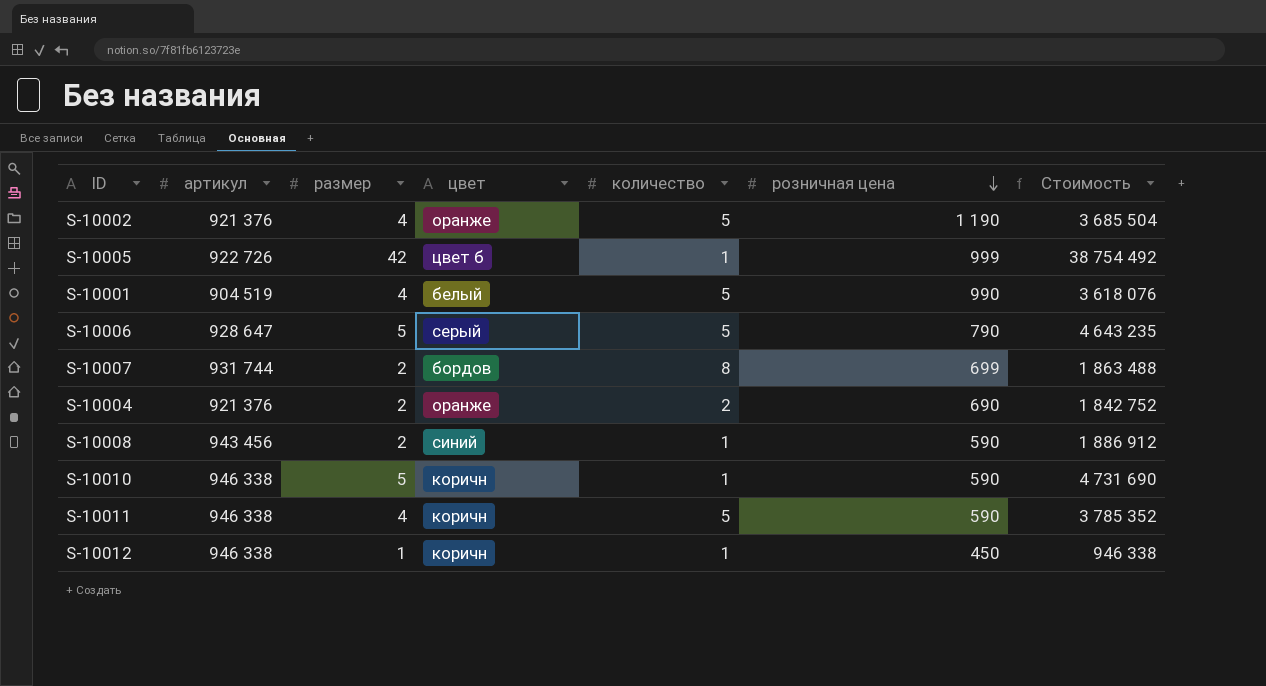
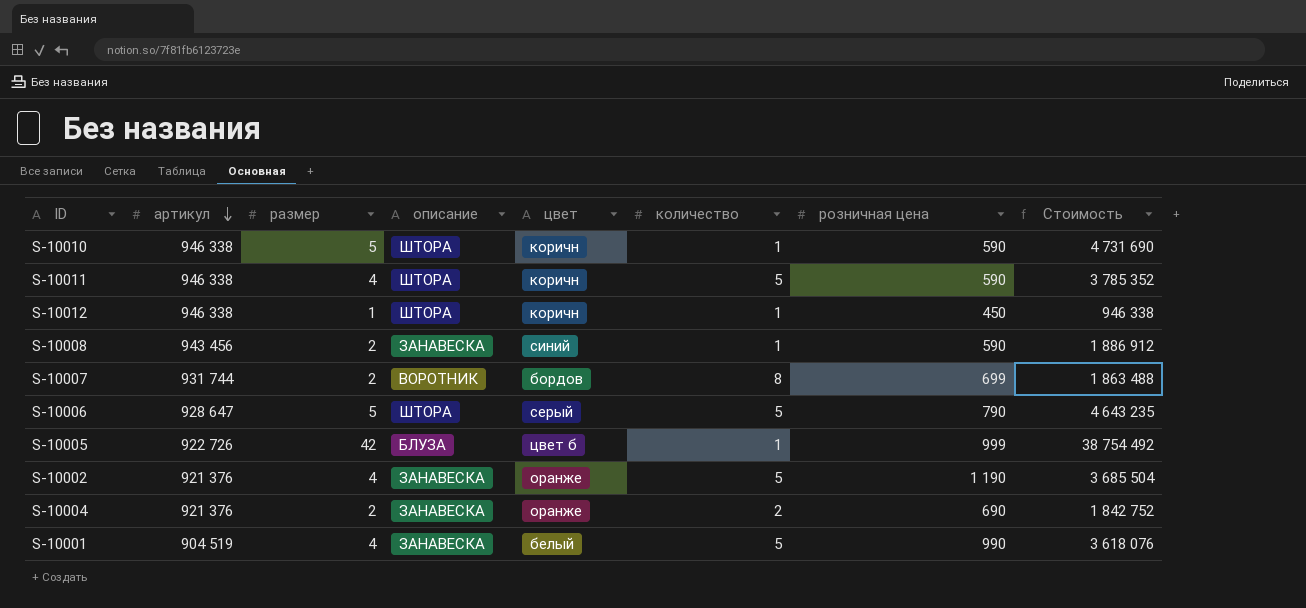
row order: розничная цена descending -> артикул descending
column описание | position: none -> 4

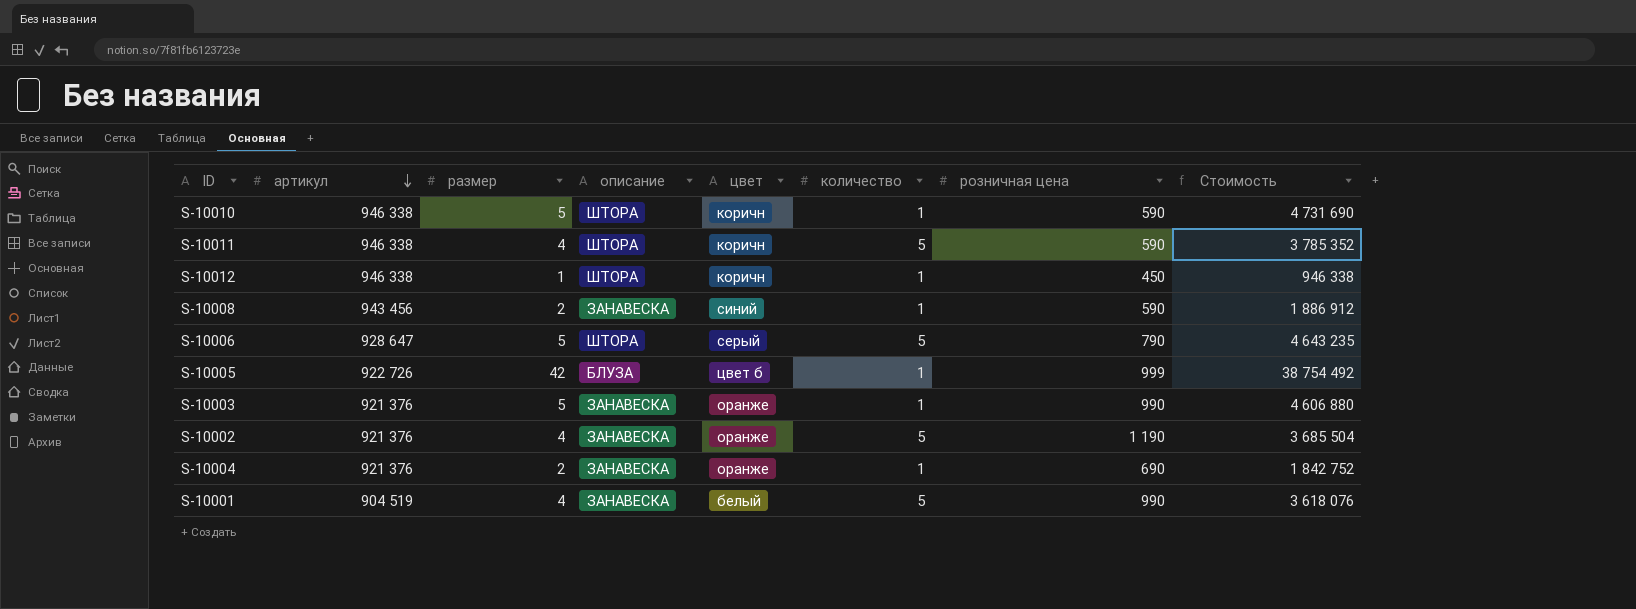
row S-10007: 931 744 | 2 | ВОРОТНИК | бордов | 8 | 699 | 1 863 488 -> none
row S-10003: none -> 921 376 | 5 | ЗАНАВЕСКА | оранже | 1 | 990 | 4 606 880
S-10004 | количество: 2 -> 1

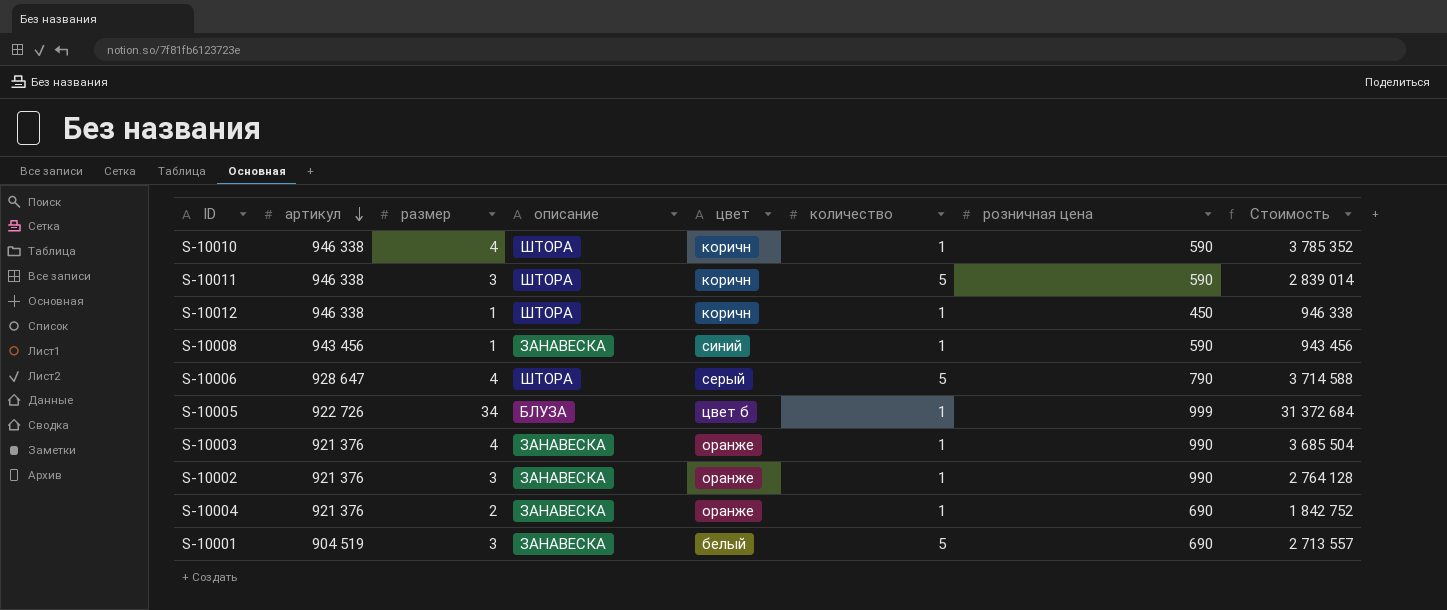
S-10010 | размер: 5 -> 4
S-10010 | Стоимость: 4 731 690 -> 3 785 352
S-10011 | размер: 4 -> 3
S-10011 | Стоимость: 3 785 352 -> 2 839 014
S-10008 | размер: 2 -> 1
S-10008 | Стоимость: 1 886 912 -> 943 456
S-10006 | размер: 5 -> 4
S-10006 | Стоимость: 4 643 235 -> 3 714 588
S-10005 | размер: 42 -> 34
S-10005 | Стоимость: 38 754 492 -> 31 372 684
S-10003 | размер: 5 -> 4
S-10003 | Стоимость: 4 606 880 -> 3 685 504
S-10002 | размер: 4 -> 3
S-10002 | количество: 5 -> 1
S-10002 | розничная цена: 1 190 -> 990
S-10002 | Стоимость: 3 685 504 -> 2 764 128
S-10001 | размер: 4 -> 3
S-10001 | розничная цена: 990 -> 690
S-10001 | Стоимость: 3 618 076 -> 2 713 557

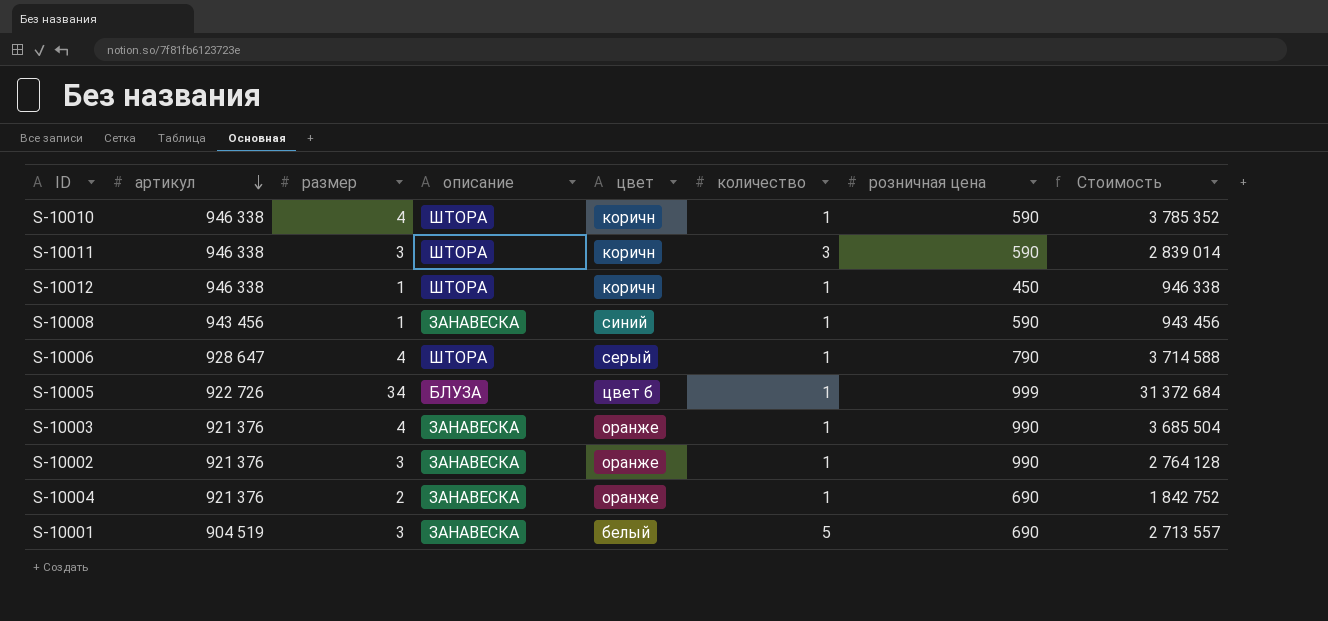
S-10011 | количество: 5 -> 3
S-10006 | количество: 5 -> 1

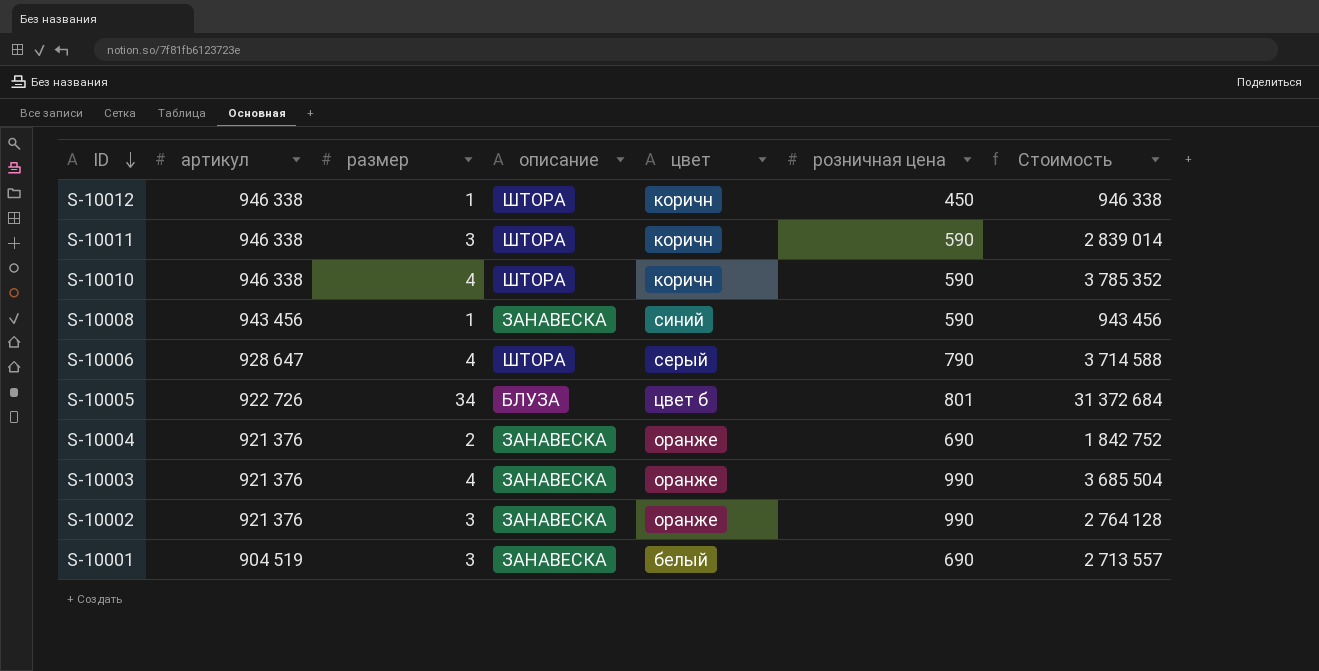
row order: артикул descending -> ID descending
column количество | position: 6 -> none
S-10005 | розничная цена: 999 -> 801

